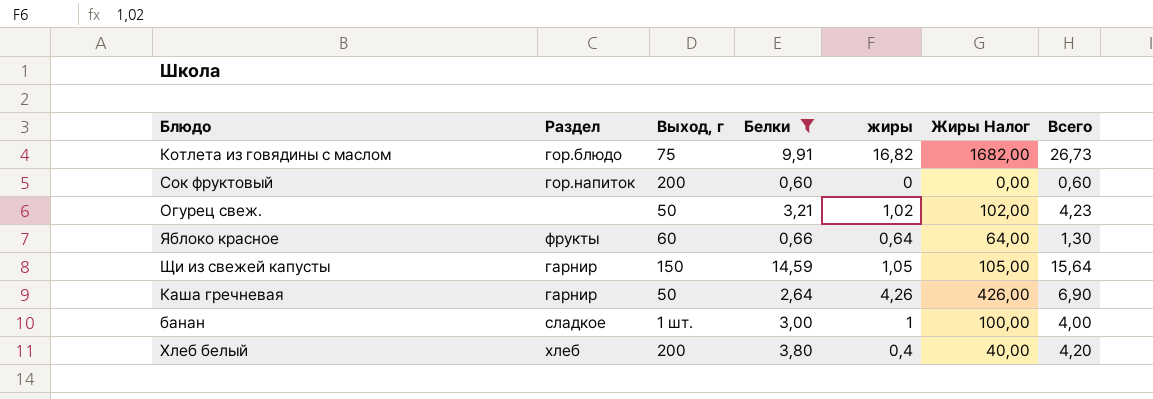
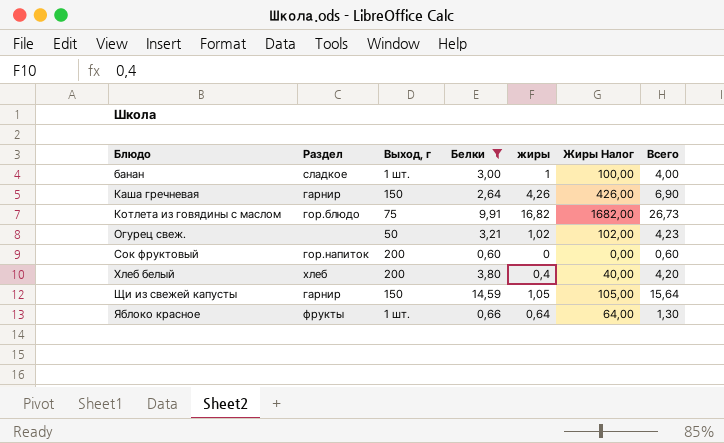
row order: none -> Блюдо ascending
Каша гречневая | Выход, г: 50 -> 150
Яблоко красное | Выход, г: 60 -> 1 шт.

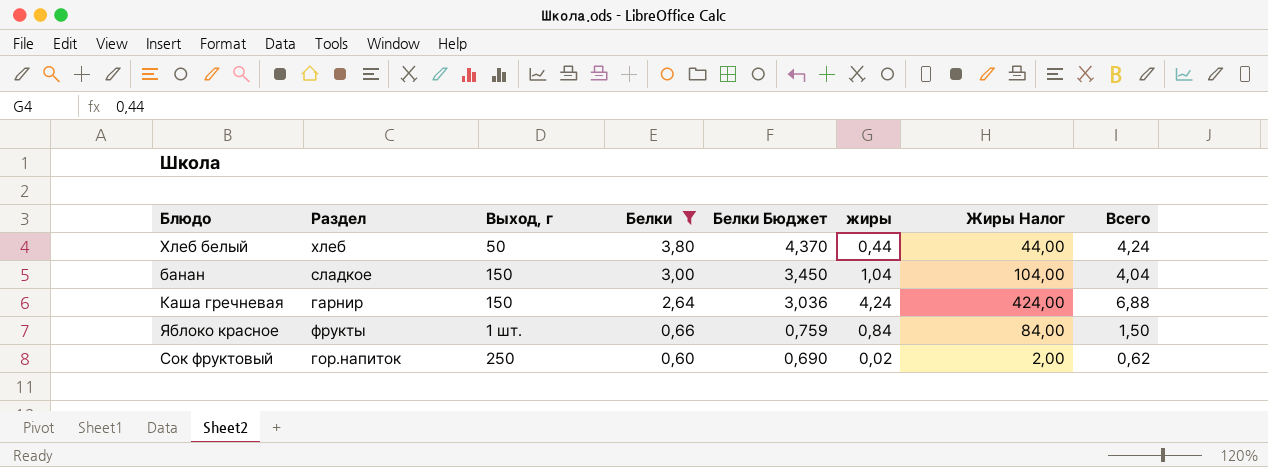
row order: Блюдо ascending -> Белки descending
column Белки Бюджет | formula: none -> [Белки] * 1,15
row Котлета из говядины с маслом: гор.блюдо | 75 | 9,91 | 16,82 | 1682,00 | 26,73 -> none
row Огурец свеж.: none | 50 | 3,21 | 1,02 | 102,00 | 4,23 -> none
row Щи из свежей капусты: гарнир | 150 | 14,59 | 1,05 | 105,00 | 15,64 -> none
Хлеб белый | Выход, г: 200 -> 50
Хлеб белый | жиры: 0,4 -> 0,44
Хлеб белый | Жиры Налог: 40,00 -> 44,00
Хлеб белый | Всего: 4,20 -> 4,24
банан | Выход, г: 1 шт. -> 150
банан | жиры: 1 -> 1,04
банан | Жиры Налог: 100,00 -> 104,00
банан | Всего: 4,00 -> 4,04
Каша гречневая | жиры: 4,26 -> 4,24
Каша гречневая | Жиры Налог: 426,00 -> 424,00
Каша гречневая | Всего: 6,90 -> 6,88
Яблоко красное | жиры: 0,64 -> 0,84
Яблоко красное | Жиры Налог: 64,00 -> 84,00
Яблоко красное | Всего: 1,30 -> 1,50
Сок фруктовый | Выход, г: 200 -> 250
Сок фруктовый | жиры: 0 -> 0,02
Сок фруктовый | Жиры Налог: 0,00 -> 2,00
Сок фруктовый | Всего: 0,60 -> 0,62

